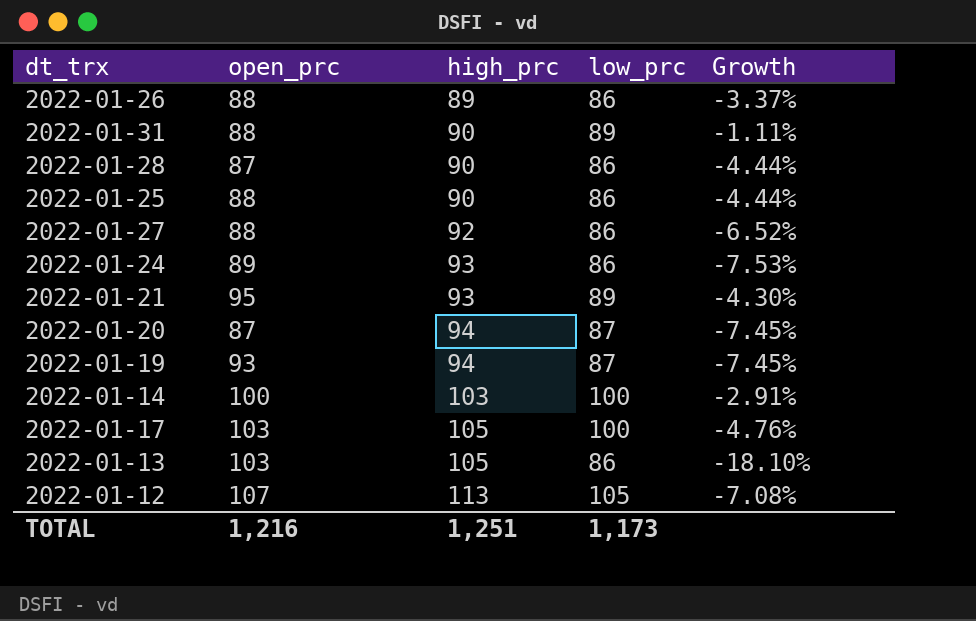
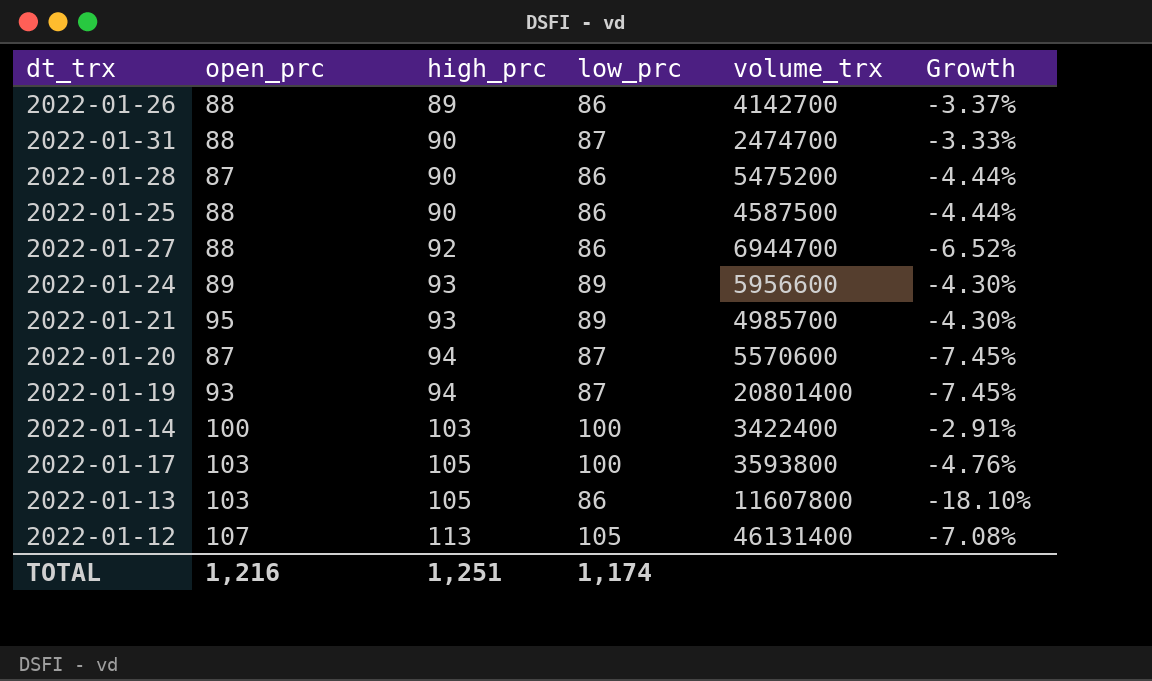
column volume_trx | position: none -> 5
2022-01-31 | low_prc: 89 -> 87
2022-01-31 | Growth: -1.11% -> -3.33%
2022-01-24 | low_prc: 86 -> 89
2022-01-24 | Growth: -7.53% -> -4.30%
TOTAL | low_prc: 1,173 -> 1,174

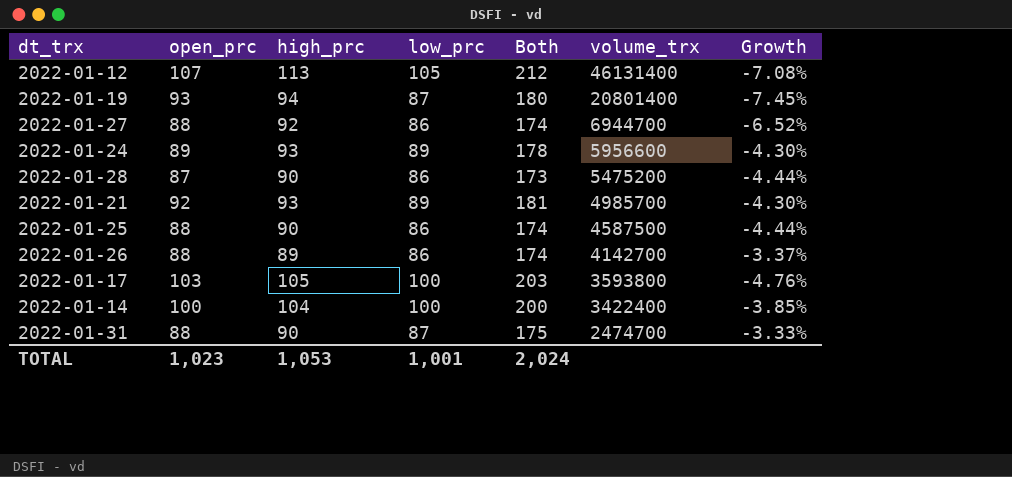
row order: high_prc ascending -> volume_trx descending
column Both | formula: none -> [open_prc] + [low_prc]
row 2022-01-20: 87 | 94 | 87 | 5570600 | -7.45% -> none
row 2022-01-13: 103 | 105 | 86 | 11607800 | -18.10% -> none
2022-01-21 | open_prc: 95 -> 92
2022-01-14 | high_prc: 103 -> 104
2022-01-14 | Growth: -2.91% -> -3.85%
TOTAL | open_prc: 1,216 -> 1,023
TOTAL | high_prc: 1,251 -> 1,053
TOTAL | low_prc: 1,174 -> 1,001

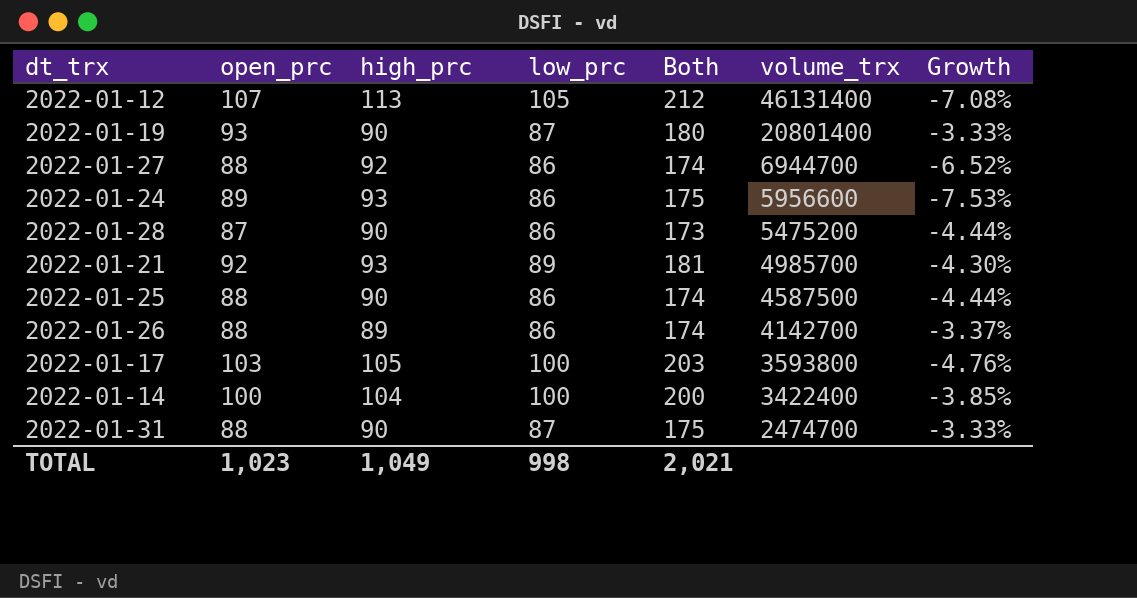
2022-01-19 | high_prc: 94 -> 90
2022-01-19 | Growth: -7.45% -> -3.33%
2022-01-24 | low_prc: 89 -> 86
2022-01-24 | Both: 178 -> 175
2022-01-24 | Growth: -4.30% -> -7.53%
TOTAL | high_prc: 1,053 -> 1,049
TOTAL | low_prc: 1,001 -> 998
TOTAL | Both: 2,024 -> 2,021

